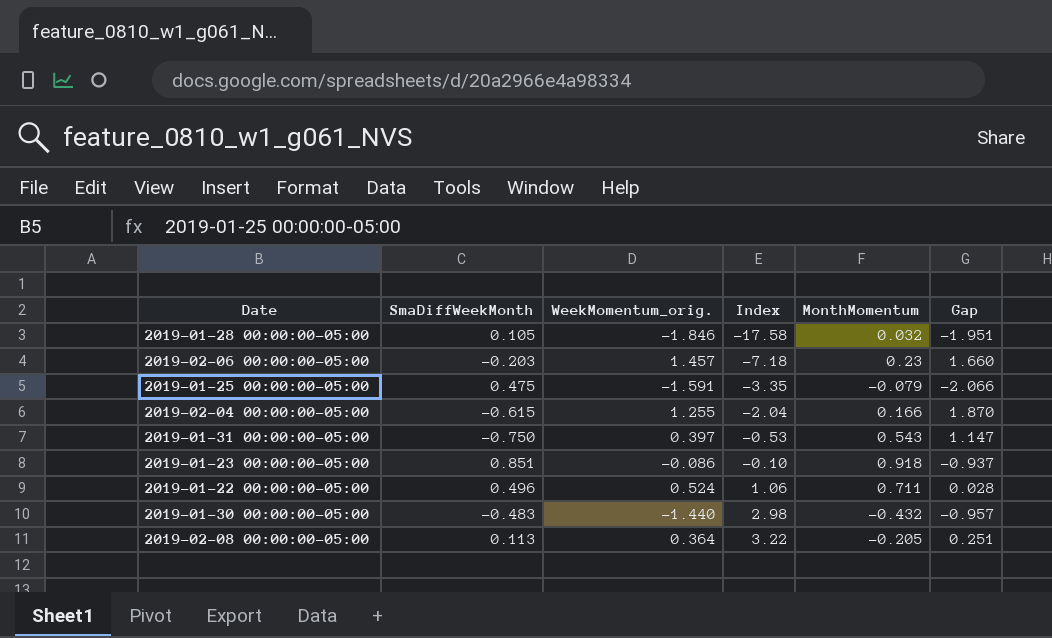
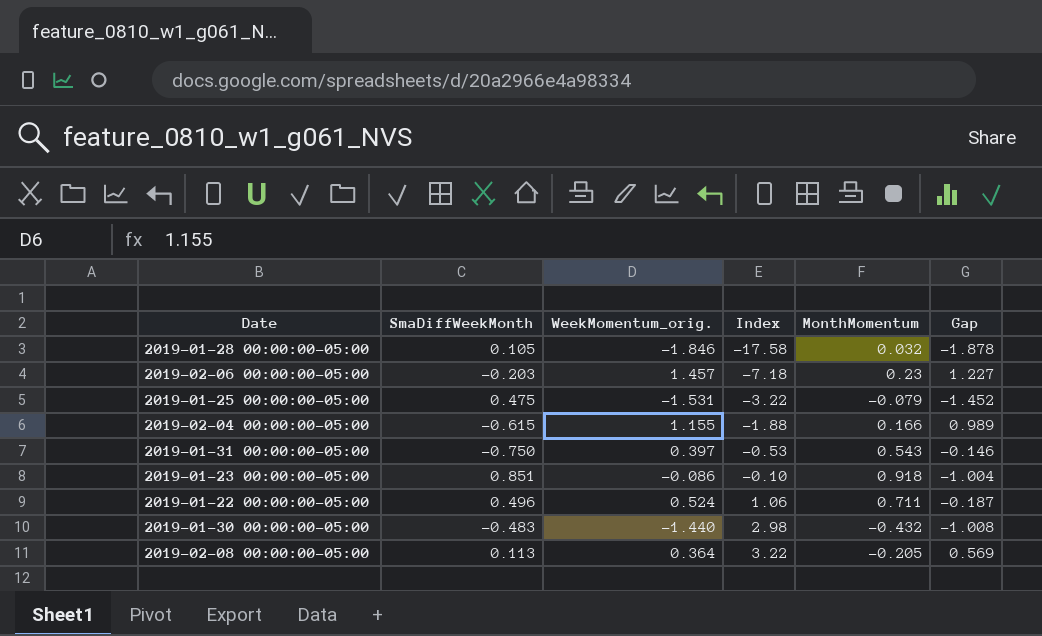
column Gap | formula: [WeekMomentum_orig.] - [SmaDiffWeekMonth] -> [WeekMomentum_orig.] - [MonthMomentum]
2019-01-25 00:00:00-05:00 | WeekMomentum_orig.: -1.591 -> -1.531
2019-01-25 00:00:00-05:00 | Index: -3.35 -> -3.22
2019-02-04 00:00:00-05:00 | WeekMomentum_orig.: 1.255 -> 1.155
2019-02-04 00:00:00-05:00 | Index: -2.04 -> -1.88

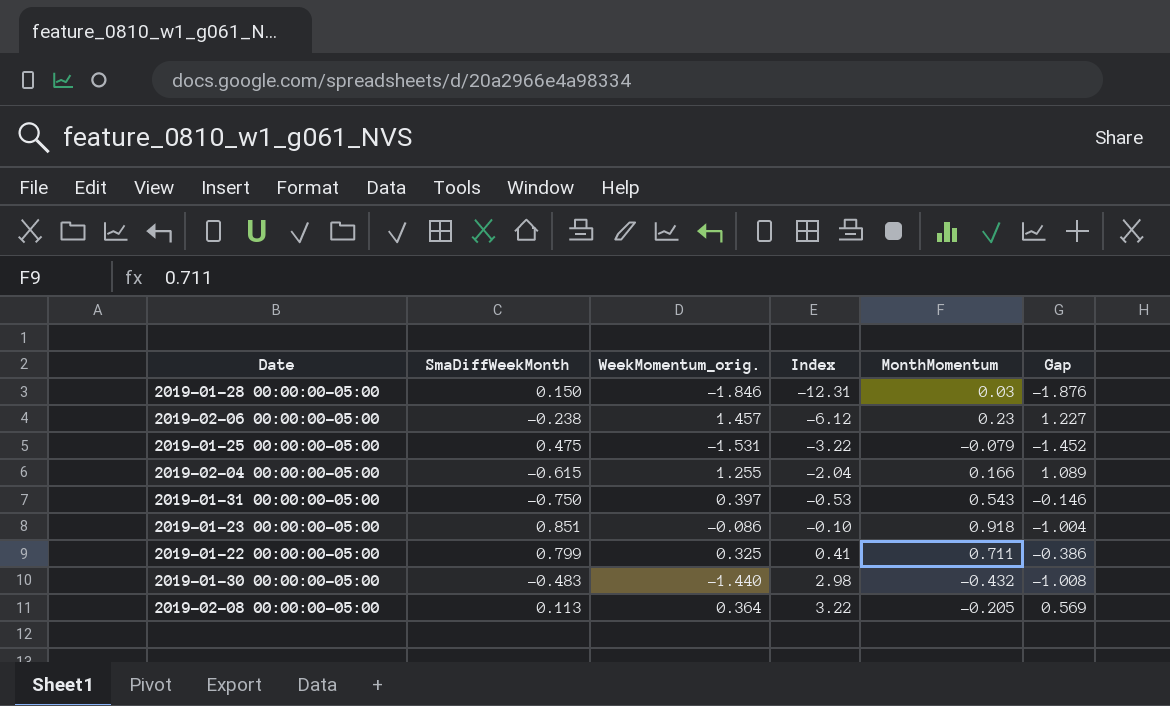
2019-01-28 00:00:00-05:00 | SmaDiffWeekMonth: 0.105 -> 0.150
2019-01-28 00:00:00-05:00 | Index: -17.58 -> -12.31
2019-01-28 00:00:00-05:00 | MonthMomentum: 0.032 -> 0.03
2019-01-28 00:00:00-05:00 | Gap: -1.878 -> -1.876
2019-02-06 00:00:00-05:00 | SmaDiffWeekMonth: -0.203 -> -0.238
2019-02-06 00:00:00-05:00 | Index: -7.18 -> -6.12
2019-02-04 00:00:00-05:00 | WeekMomentum_orig.: 1.155 -> 1.255
2019-02-04 00:00:00-05:00 | Index: -1.88 -> -2.04
2019-02-04 00:00:00-05:00 | Gap: 0.989 -> 1.089
2019-01-22 00:00:00-05:00 | SmaDiffWeekMonth: 0.496 -> 0.799
2019-01-22 00:00:00-05:00 | WeekMomentum_orig.: 0.524 -> 0.325
2019-01-22 00:00:00-05:00 | Index: 1.06 -> 0.41
2019-01-22 00:00:00-05:00 | Gap: -0.187 -> -0.386

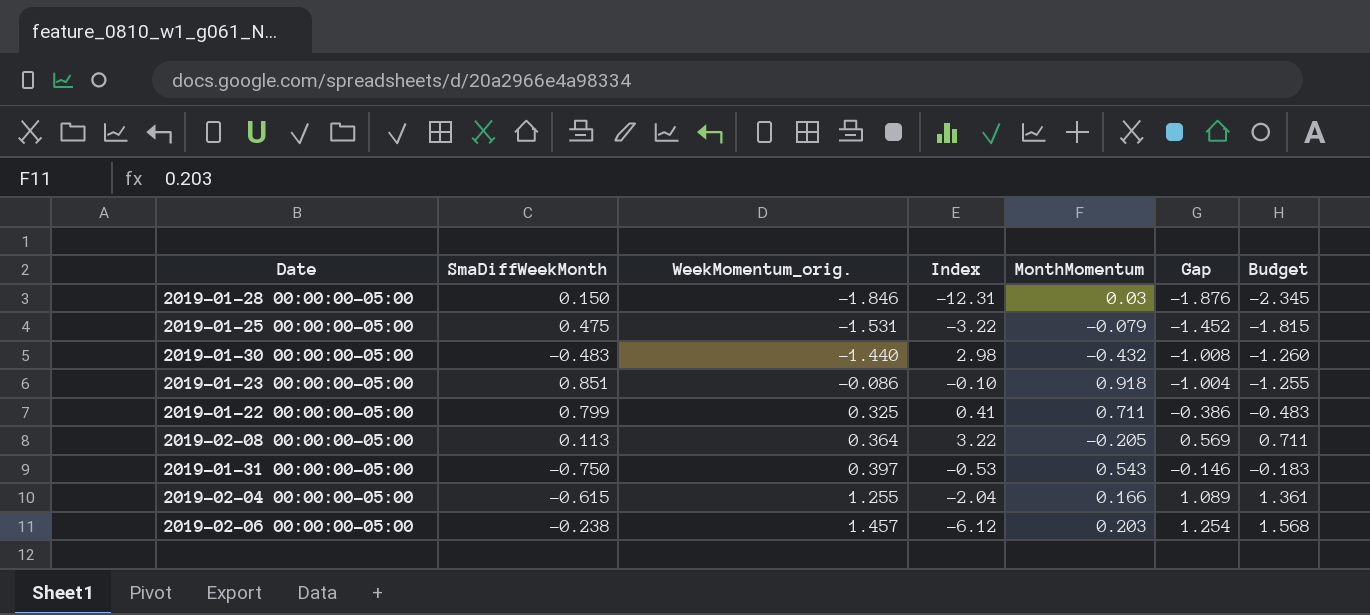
row order: Index ascending -> WeekMomentum_orig. ascending
column Budget | formula: none -> [Gap] * 1.25
2019-02-06 00:00:00-05:00 | MonthMomentum: 0.23 -> 0.203
2019-02-06 00:00:00-05:00 | Gap: 1.227 -> 1.254

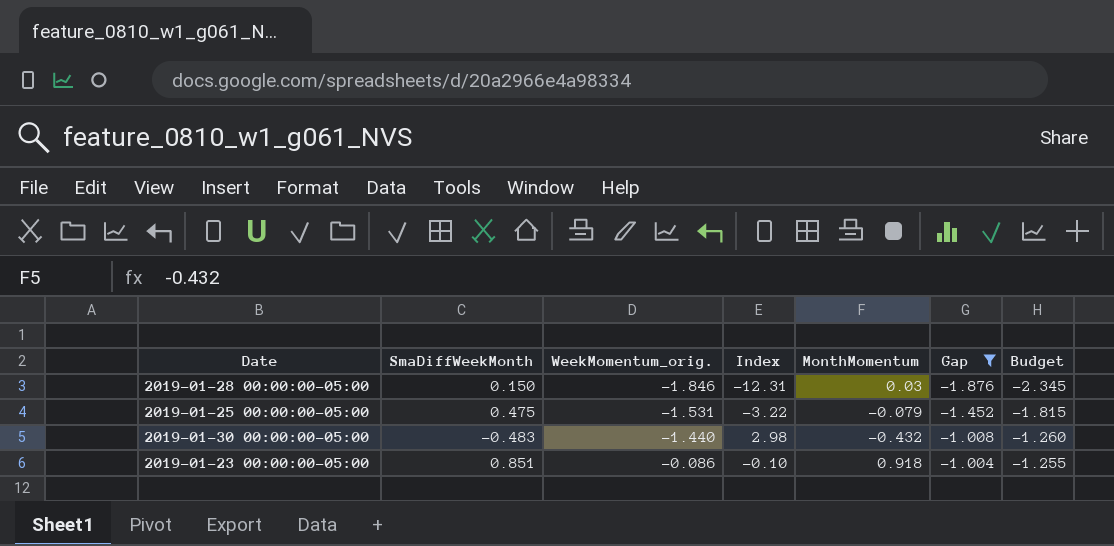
filter: none -> Gap <= -1.004

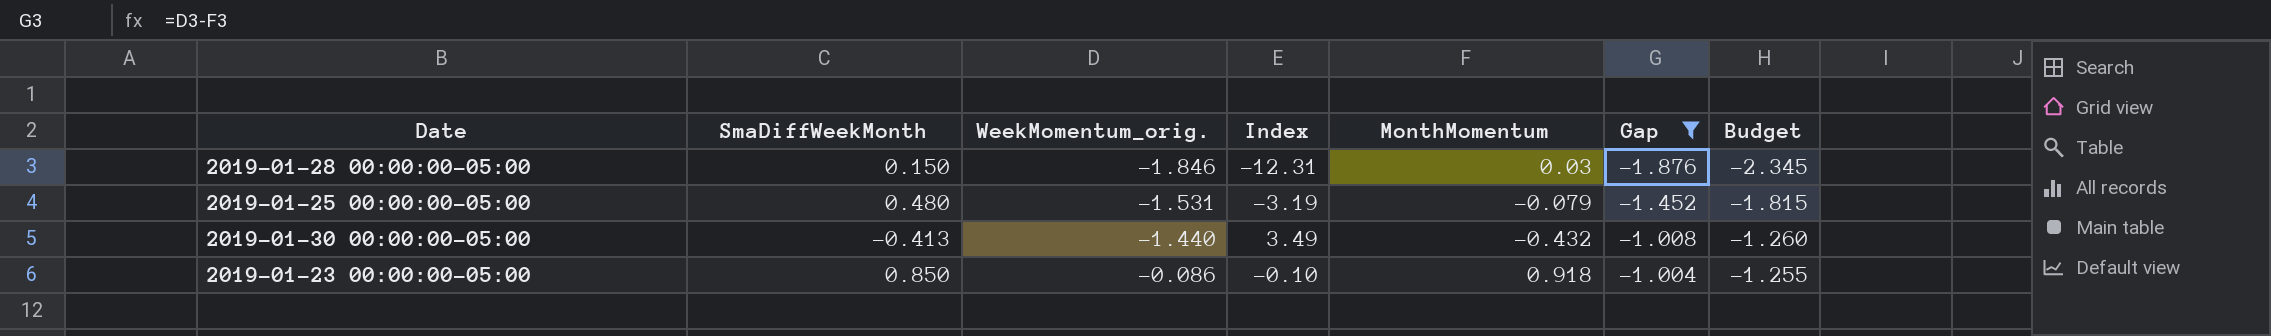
2019-01-25 00:00:00-05:00 | SmaDiffWeekMonth: 0.475 -> 0.480
2019-01-25 00:00:00-05:00 | Index: -3.22 -> -3.19
2019-01-30 00:00:00-05:00 | SmaDiffWeekMonth: -0.483 -> -0.413
2019-01-30 00:00:00-05:00 | Index: 2.98 -> 3.49
2019-01-23 00:00:00-05:00 | SmaDiffWeekMonth: 0.851 -> 0.850

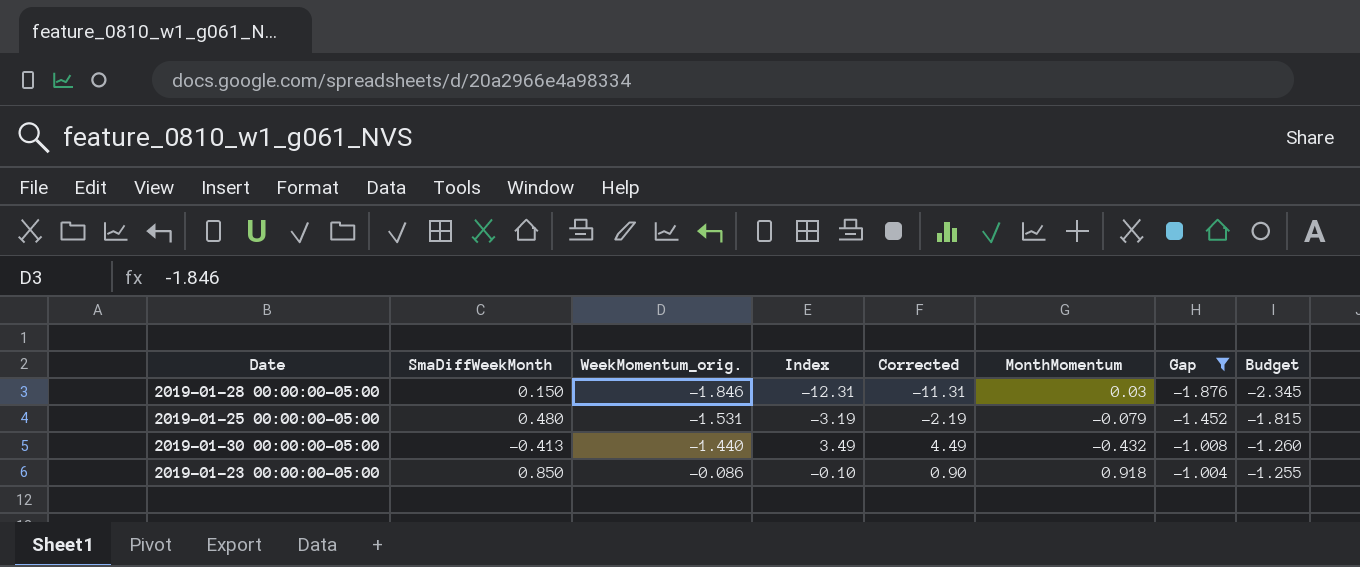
column Corrected | formula: none -> [Index] + 1

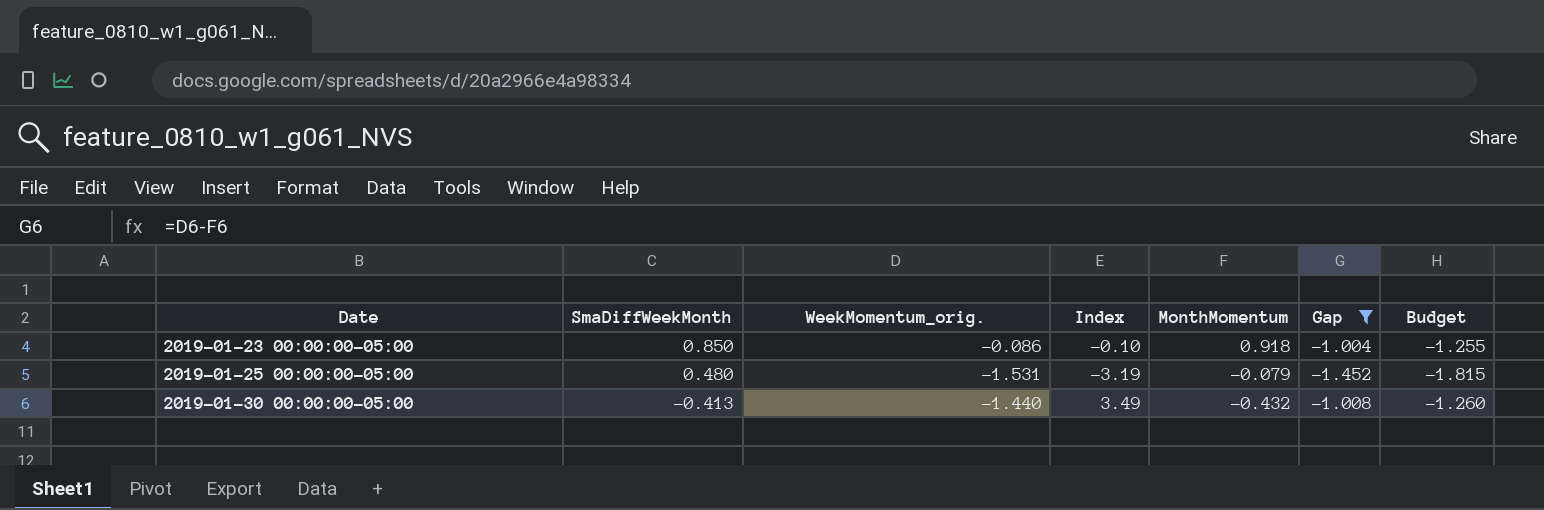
row order: WeekMomentum_orig. ascending -> Date ascending
column Corrected | formula: [Index] + 1 -> none
row 2019-01-28 00:00:00-05:00: 0.150 | -1.846 | -12.31 | -11.31 | 0.03 | -1.876 | -2.345 -> none

